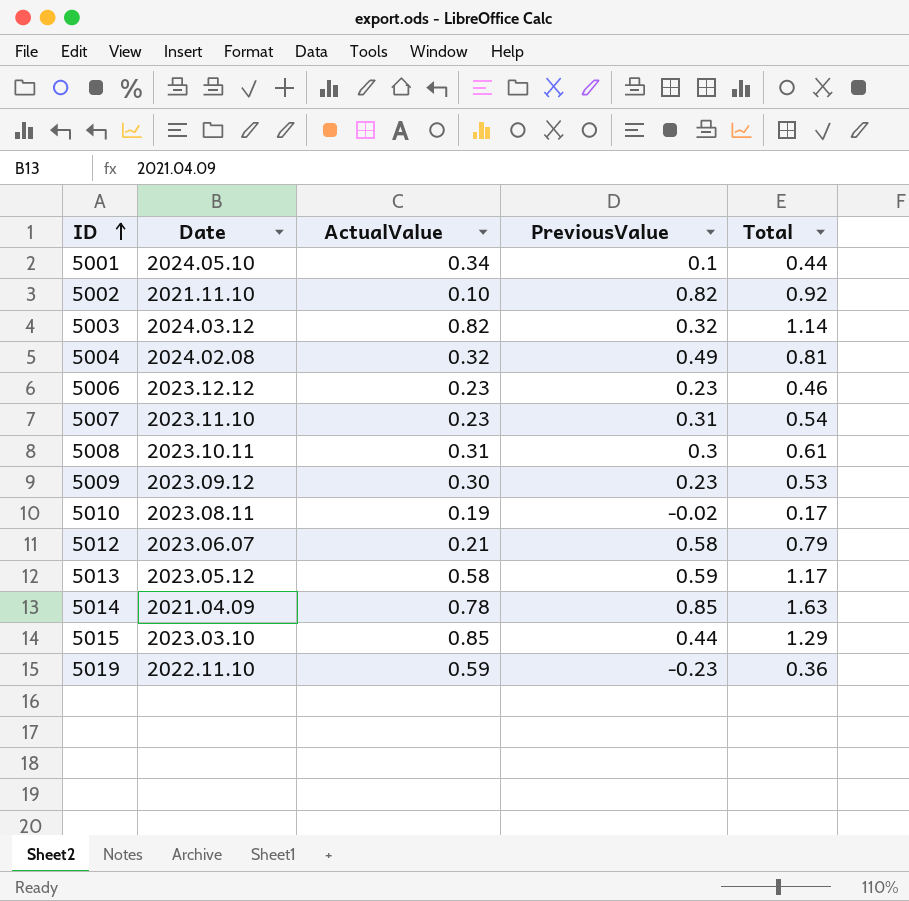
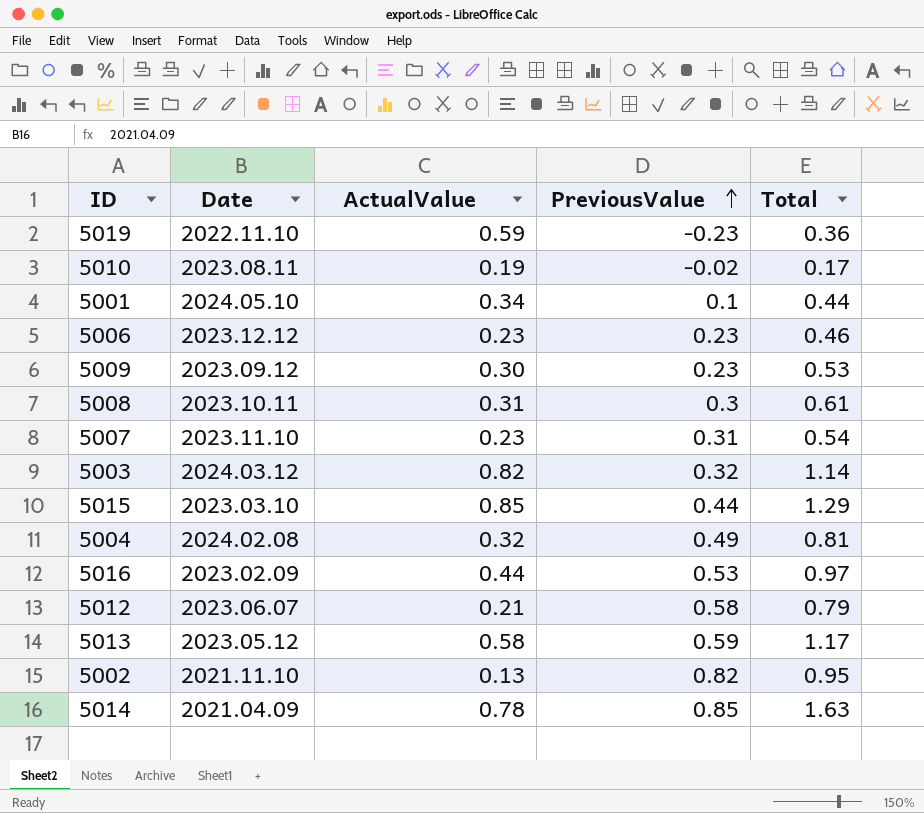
row order: ID ascending -> PreviousValue ascending
row 5016: none -> 2023.02.09 | 0.44 | 0.53 | 0.97
5002 | ActualValue: 0.10 -> 0.13
5002 | Total: 0.92 -> 0.95

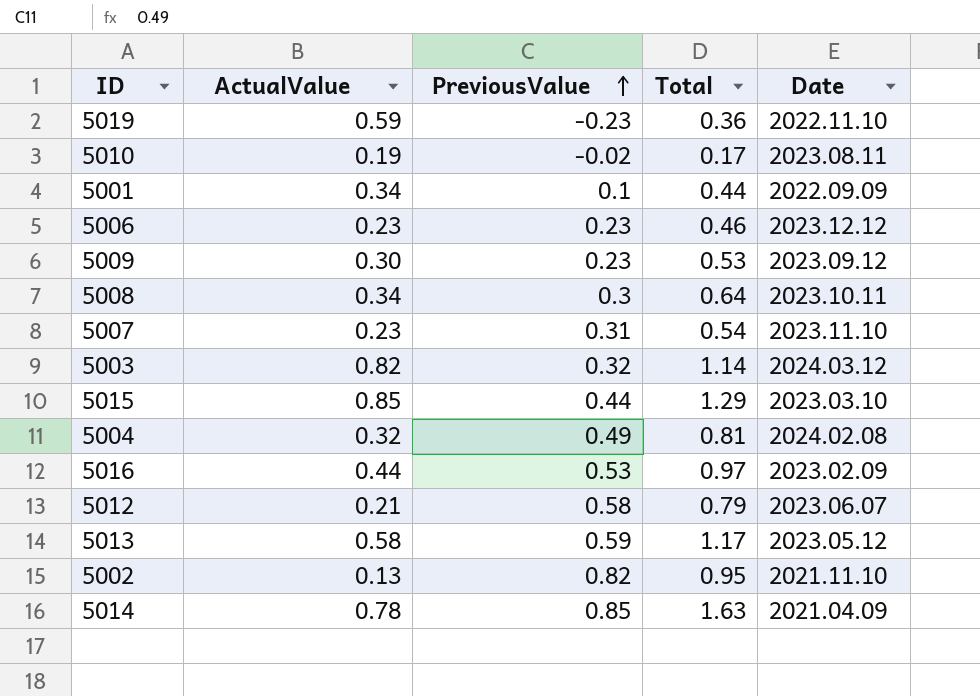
column Date | position: 2 -> 5
5001 | Date: 2024.05.10 -> 2022.09.09
5008 | ActualValue: 0.31 -> 0.34
5008 | Total: 0.61 -> 0.64

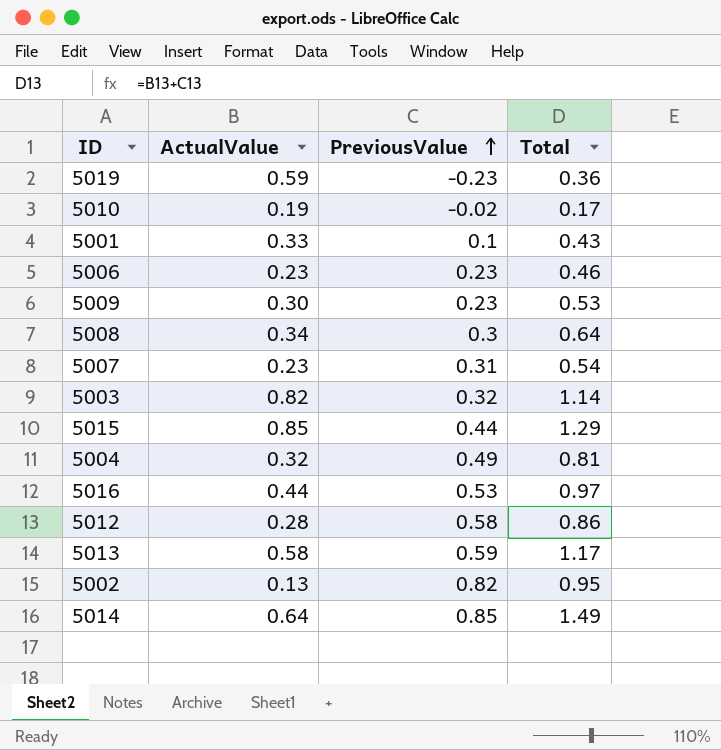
column Date | position: 5 -> none
5001 | ActualValue: 0.34 -> 0.33
5001 | Total: 0.44 -> 0.43
5012 | ActualValue: 0.21 -> 0.28
5012 | Total: 0.79 -> 0.86
5014 | ActualValue: 0.78 -> 0.64
5014 | Total: 1.63 -> 1.49

